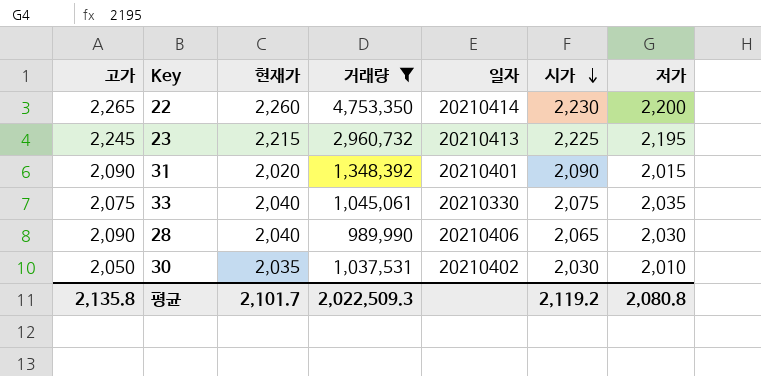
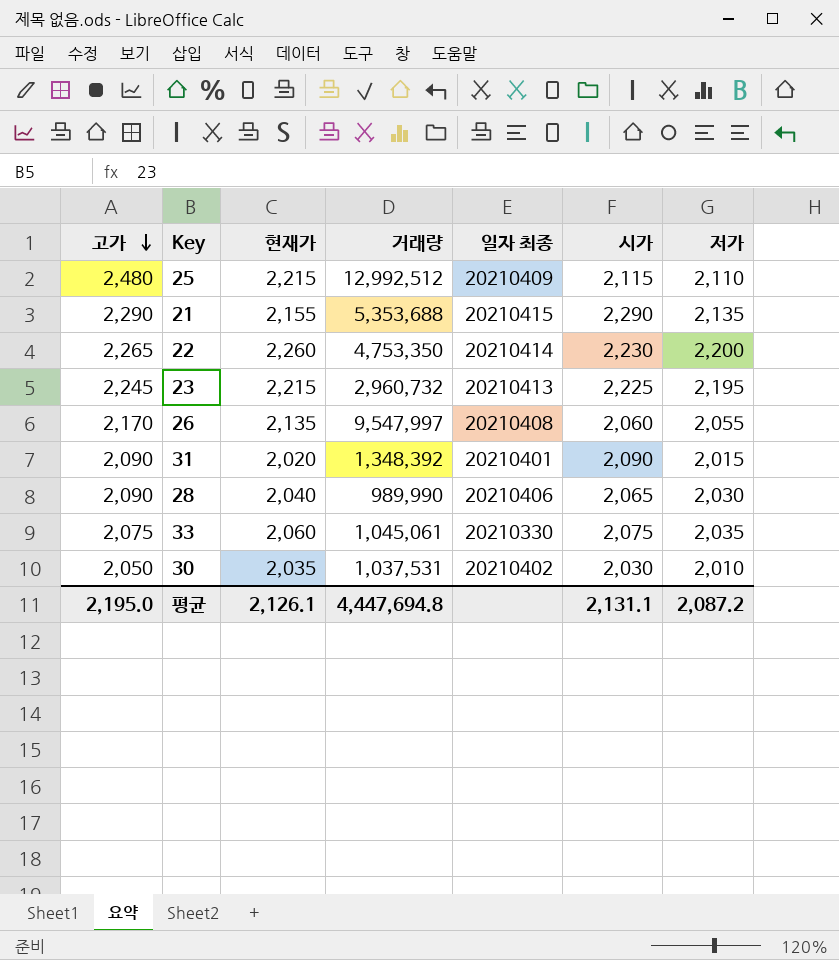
filter: 거래량 <= 4,753,350 -> none
row order: 시가 descending -> 고가 descending
column name: 일자 -> 일자 최종
33 | 현재가: 2,040 -> 2,060
평균 | 고가: 2,135.8 -> 2,195.0
평균 | 현재가: 2,101.7 -> 2,126.1
평균 | 거래량: 2,022,509.3 -> 4,447,694.8
평균 | 시가: 2,119.2 -> 2,131.1
평균 | 저가: 2,080.8 -> 2,087.2

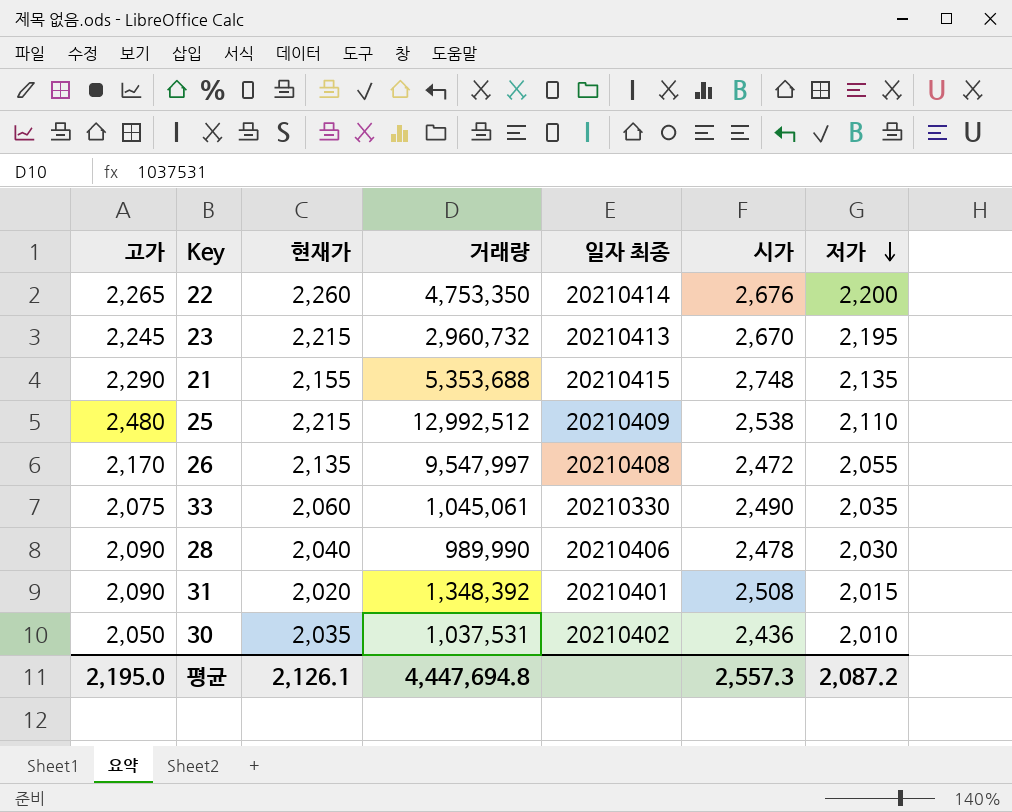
row order: 고가 descending -> 저가 descending
22 | 시가: 2,230 -> 2,676
23 | 시가: 2,225 -> 2,670
21 | 시가: 2,290 -> 2,748
25 | 시가: 2,115 -> 2,538
26 | 시가: 2,060 -> 2,472
33 | 시가: 2,075 -> 2,490
28 | 시가: 2,065 -> 2,478
31 | 시가: 2,090 -> 2,508
30 | 시가: 2,030 -> 2,436
평균 | 시가: 2,131.1 -> 2,557.3

